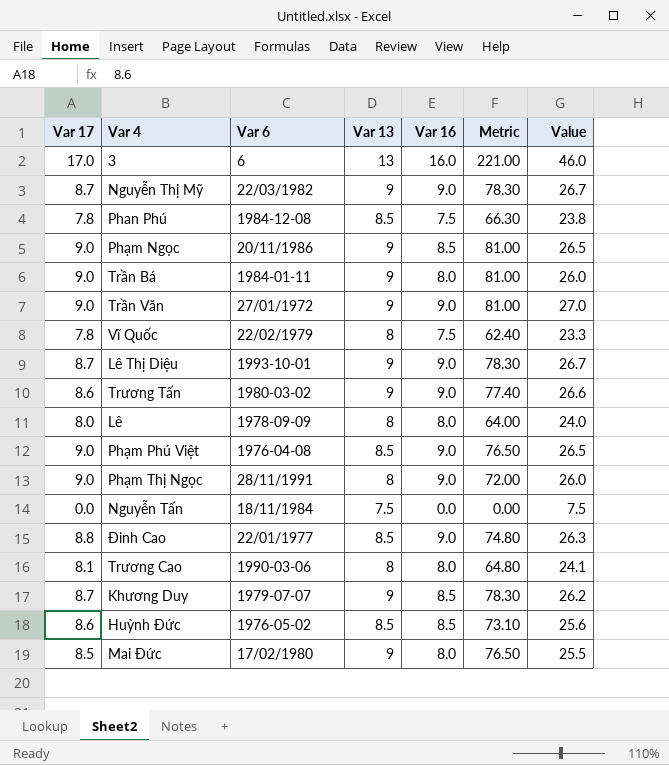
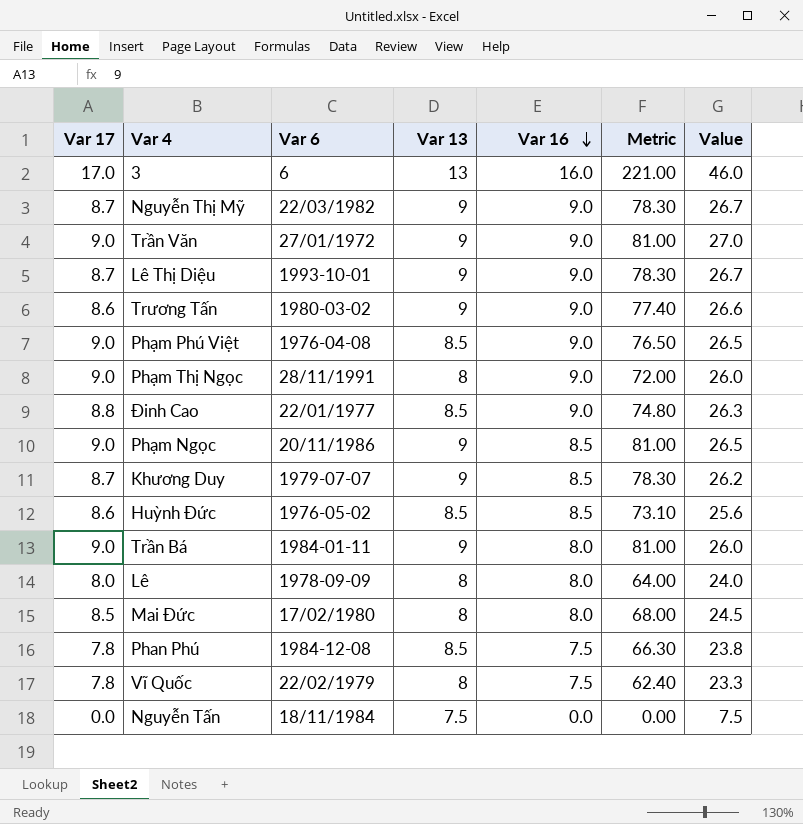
row order: none -> Var 16 descending
row Trương Cao: 8.1 | 1990-03-06 | 8 | 8.0 | 64.80 | 24.1 -> none
Mai Đức | Var 13: 9 -> 8
Mai Đức | Metric: 76.50 -> 68.00
Mai Đức | Value: 25.5 -> 24.5

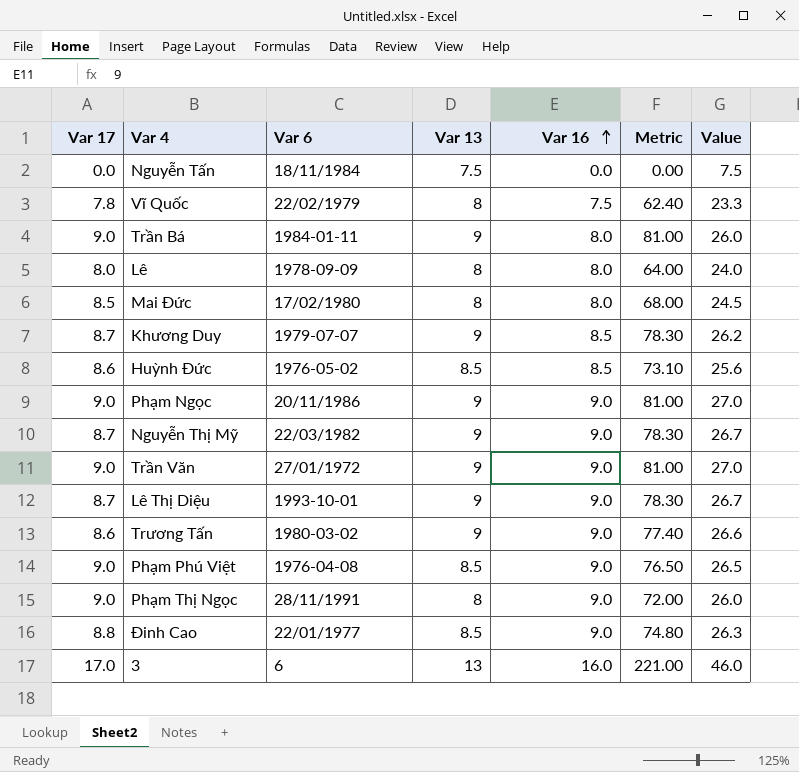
row order: Var 16 descending -> Var 16 ascending
row Phan Phú: 7.8 | 1984-12-08 | 8.5 | 7.5 | 66.30 | 23.8 -> none
Phạm Ngọc | Var 16: 8.5 -> 9.0
Phạm Ngọc | Value: 26.5 -> 27.0

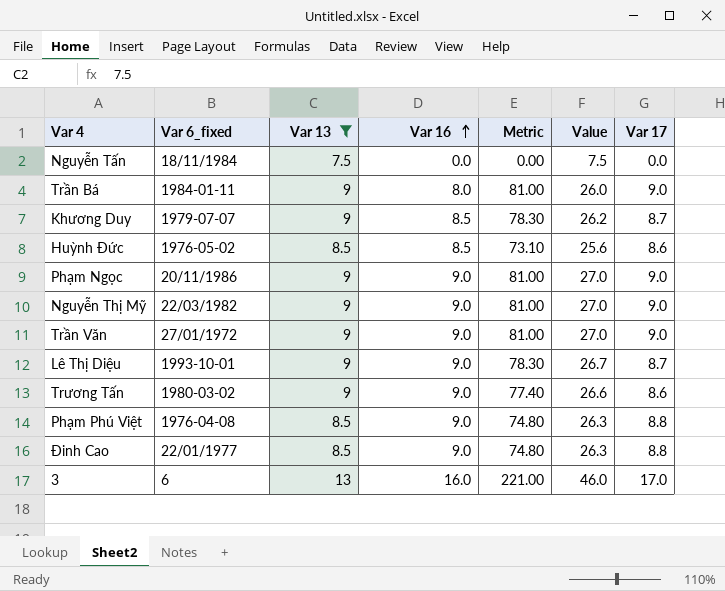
filter: none -> Var 13 != 8
column name: Var 6 -> Var 6_fixed
column Var 17 | position: 1 -> 7
Nguyễn Thị Mỹ | Metric: 78.30 -> 81.00
Nguyễn Thị Mỹ | Value: 26.7 -> 27.0
Nguyễn Thị Mỹ | Var 17: 8.7 -> 9.0
Phạm Phú Việt | Metric: 76.50 -> 74.80
Phạm Phú Việt | Value: 26.5 -> 26.3
Phạm Phú Việt | Var 17: 9.0 -> 8.8

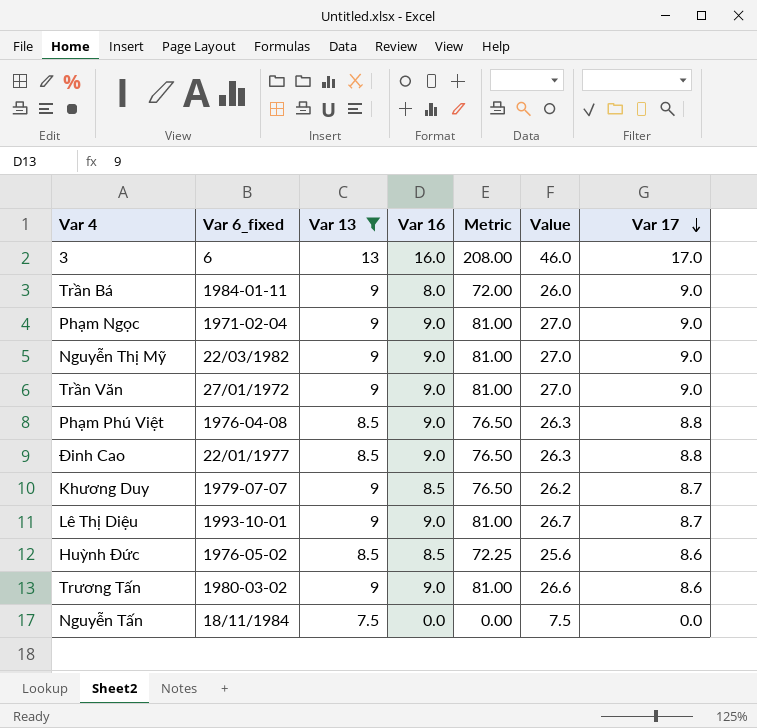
row order: Var 16 ascending -> Var 17 descending
column Metric | formula: [Var 13] * [Var 17] -> [Var 13] * [Var 16]
Phạm Ngọc | Var 6_fixed: 20/11/1986 -> 1971-02-04

